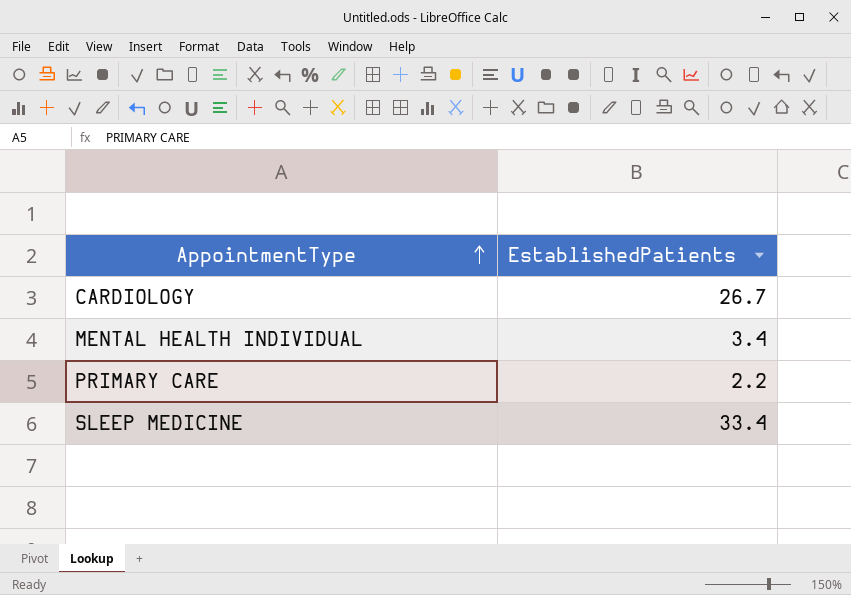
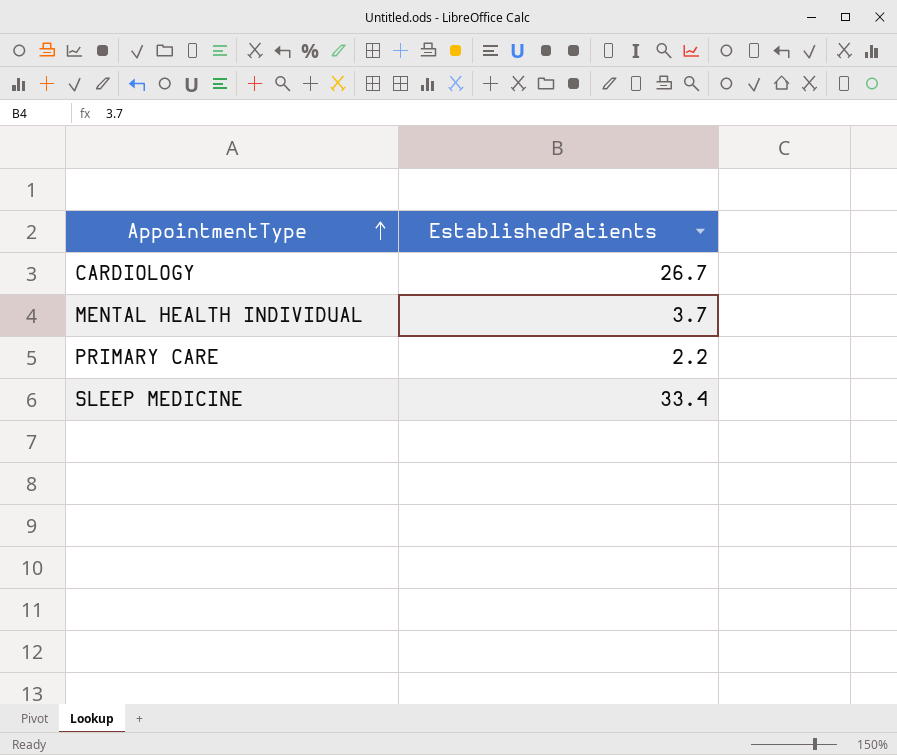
MENTAL HEALTH INDIVIDUAL | EstablishedPatients: 3.4 -> 3.7

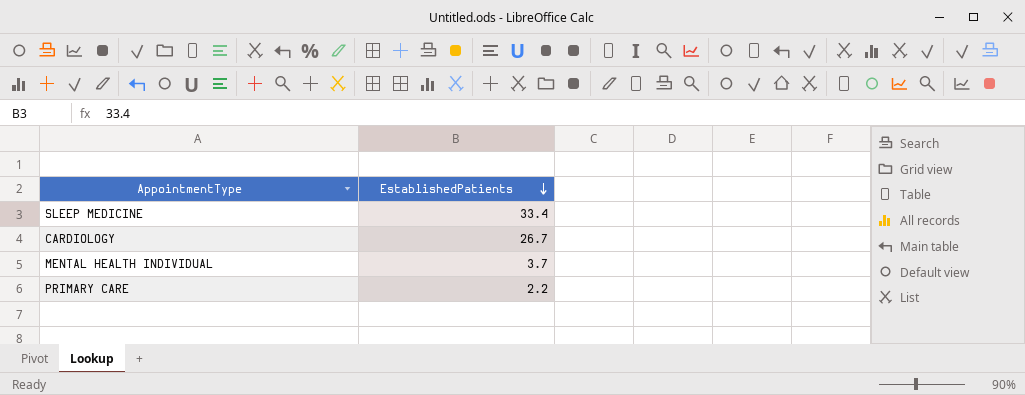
row order: AppointmentType ascending -> EstablishedPatients descending

